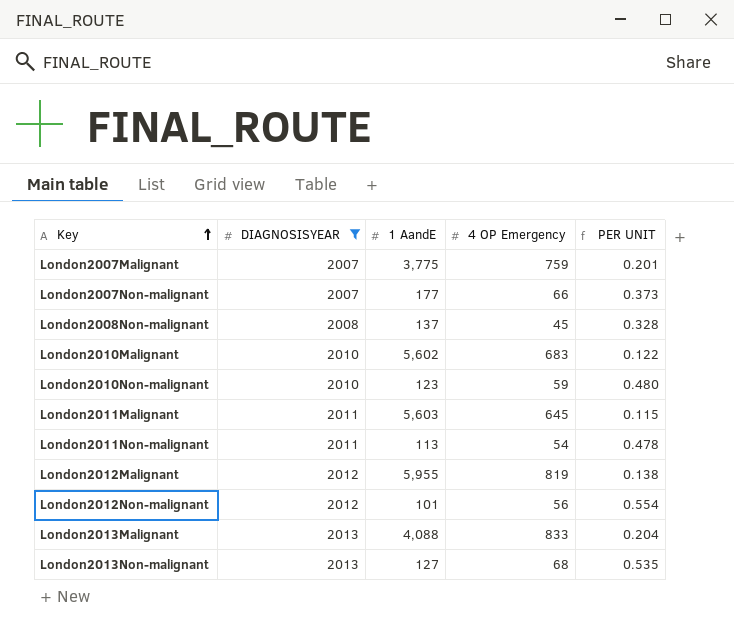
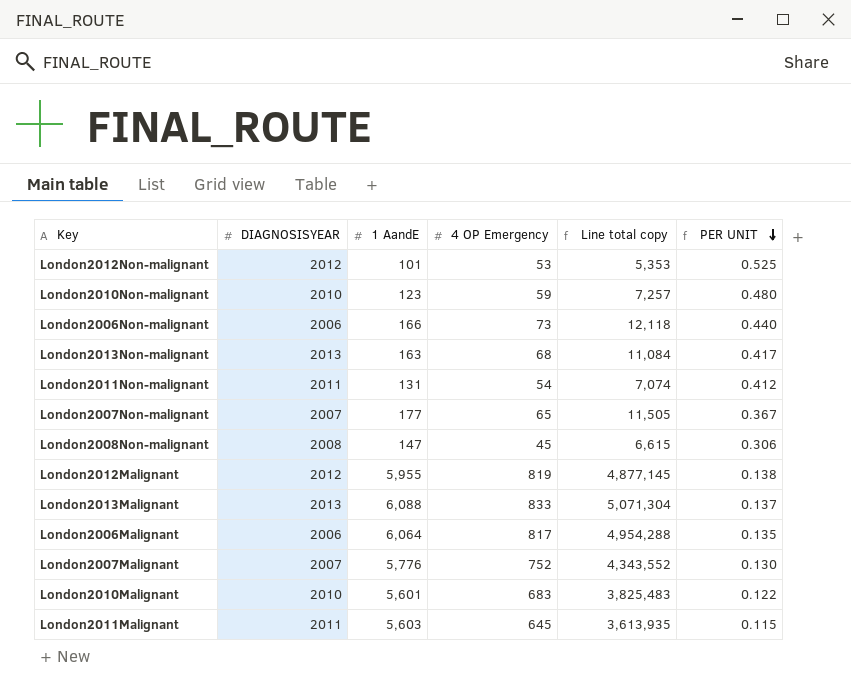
filter: DIAGNOSISYEAR != 2006 -> none
row order: Key ascending -> PER UNIT descending
column Line total copy | formula: none -> [1 AandE] * [4 OP Emergency]
London2012Non-malignant | 4 OP Emergency: 56 -> 53
London2012Non-malignant | PER UNIT: 0.554 -> 0.525
London2013Non-malignant | 1 AandE: 127 -> 163
London2013Non-malignant | PER UNIT: 0.535 -> 0.417
London2011Non-malignant | 1 AandE: 113 -> 131
London2011Non-malignant | PER UNIT: 0.478 -> 0.412
London2007Non-malignant | 4 OP Emergency: 66 -> 65
London2007Non-malignant | PER UNIT: 0.373 -> 0.367
London2008Non-malignant | 1 AandE: 137 -> 147
London2008Non-malignant | PER UNIT: 0.328 -> 0.306
London2013Malignant | 1 AandE: 4,088 -> 6,088
London2013Malignant | PER UNIT: 0.204 -> 0.137
London2007Malignant | 1 AandE: 3,775 -> 5,776
London2007Malignant | 4 OP Emergency: 759 -> 752
London2007Malignant | PER UNIT: 0.201 -> 0.130
London2010Malignant | 1 AandE: 5,602 -> 5,601

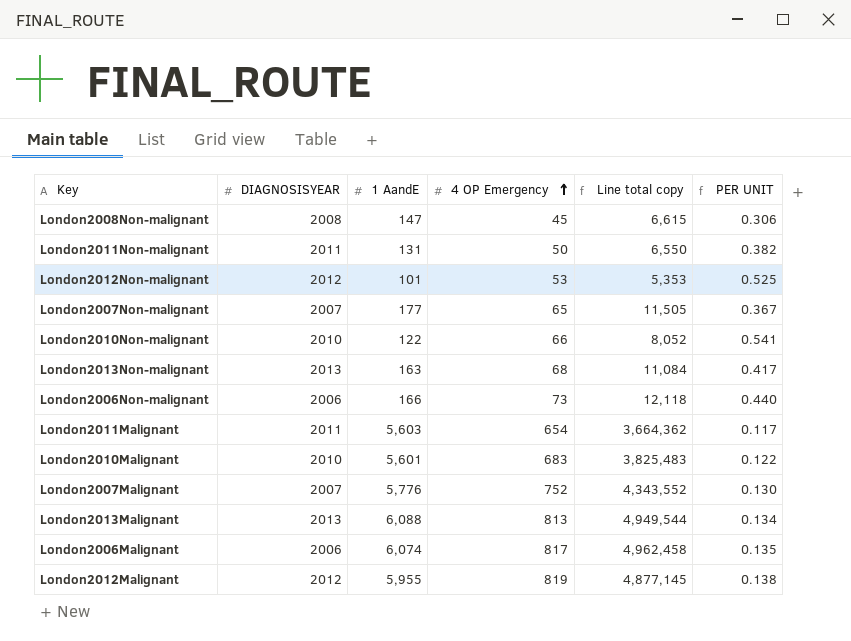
row order: PER UNIT descending -> 4 OP Emergency ascending
London2011Non-malignant | 4 OP Emergency: 54 -> 50
London2011Non-malignant | Line total copy: 7,074 -> 6,550
London2011Non-malignant | PER UNIT: 0.412 -> 0.382
London2010Non-malignant | 1 AandE: 123 -> 122
London2010Non-malignant | 4 OP Emergency: 59 -> 66
London2010Non-malignant | Line total copy: 7,257 -> 8,052
London2010Non-malignant | PER UNIT: 0.480 -> 0.541
London2011Malignant | 4 OP Emergency: 645 -> 654
London2011Malignant | Line total copy: 3,613,935 -> 3,664,362
London2011Malignant | PER UNIT: 0.115 -> 0.117
London2013Malignant | 4 OP Emergency: 833 -> 813
London2013Malignant | Line total copy: 5,071,304 -> 4,949,544
London2013Malignant | PER UNIT: 0.137 -> 0.134
London2006Malignant | 1 AandE: 6,064 -> 6,074
London2006Malignant | Line total copy: 4,954,288 -> 4,962,458

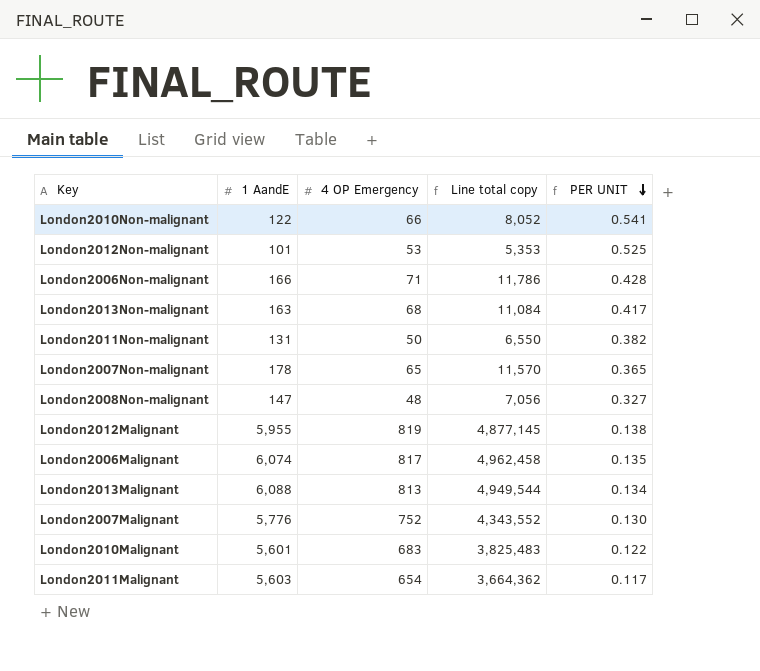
row order: 4 OP Emergency ascending -> PER UNIT descending
column DIAGNOSISYEAR | position: 2 -> none
London2006Non-malignant | 4 OP Emergency: 73 -> 71
London2006Non-malignant | Line total copy: 12,118 -> 11,786
London2006Non-malignant | PER UNIT: 0.440 -> 0.428
London2007Non-malignant | 1 AandE: 177 -> 178
London2007Non-malignant | Line total copy: 11,505 -> 11,570
London2007Non-malignant | PER UNIT: 0.367 -> 0.365
London2008Non-malignant | 4 OP Emergency: 45 -> 48
London2008Non-malignant | Line total copy: 6,615 -> 7,056
London2008Non-malignant | PER UNIT: 0.306 -> 0.327

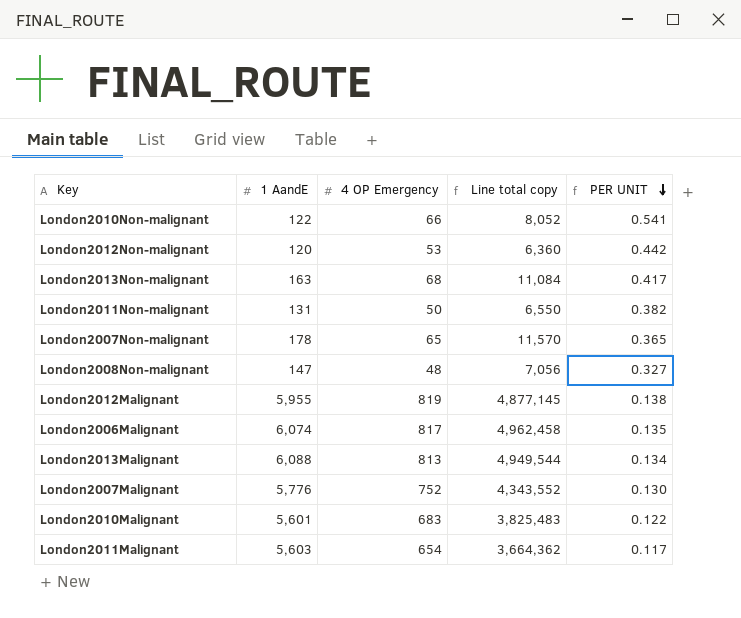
row London2006Non-malignant: 166 | 71 | 11,786 | 0.428 -> none
London2012Non-malignant | 1 AandE: 101 -> 120
London2012Non-malignant | Line total copy: 5,353 -> 6,360
London2012Non-malignant | PER UNIT: 0.525 -> 0.442

